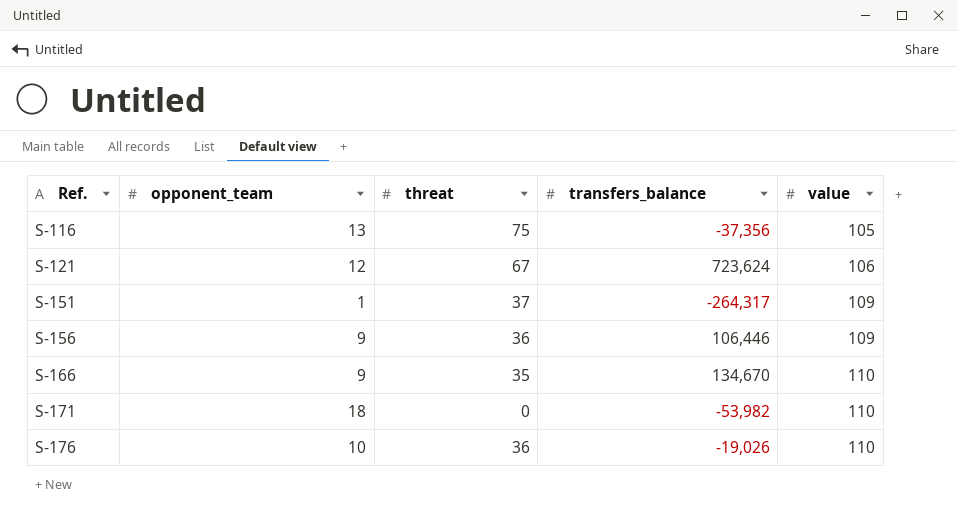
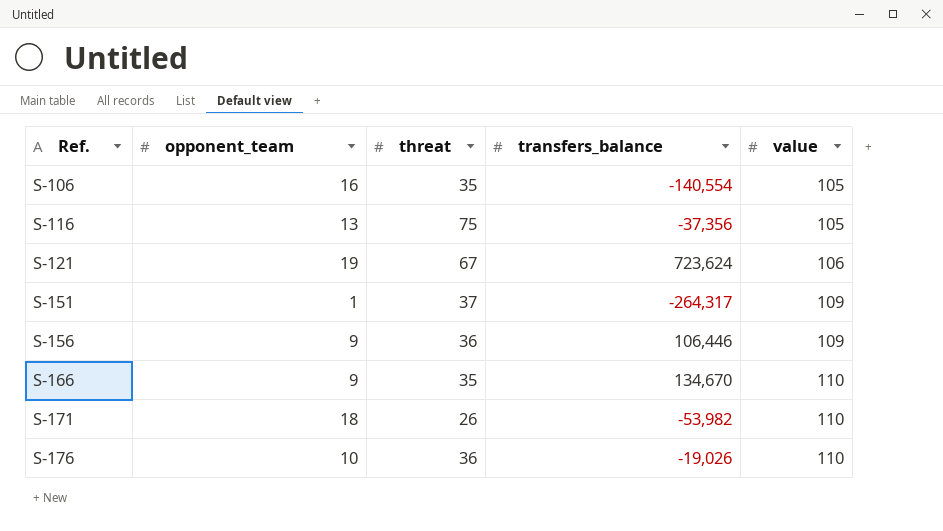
row S-106: none -> 16 | 35 | -140,554 | 105
S-121 | opponent_team: 12 -> 19
S-171 | threat: 0 -> 26

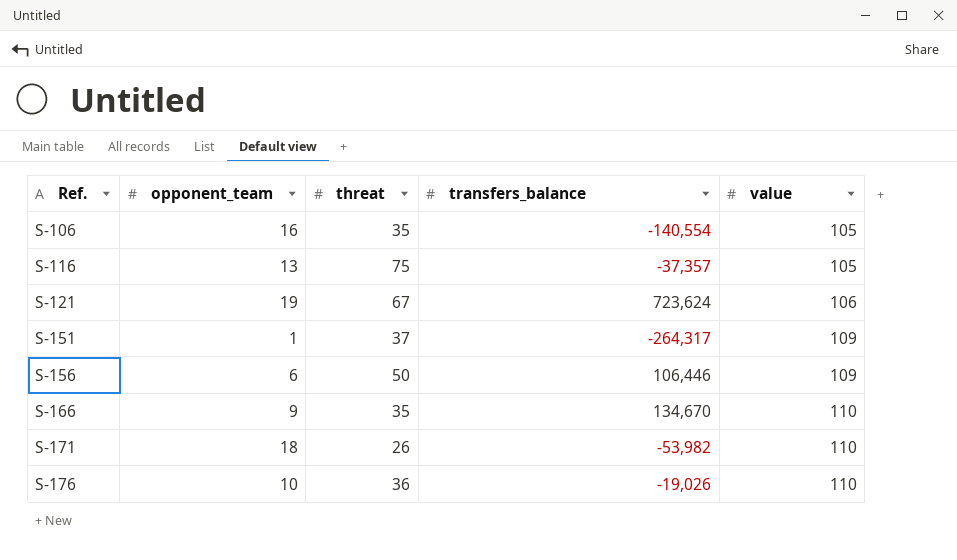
S-116 | transfers_balance: -37,356 -> -37,357
S-156 | opponent_team: 9 -> 6
S-156 | threat: 36 -> 50

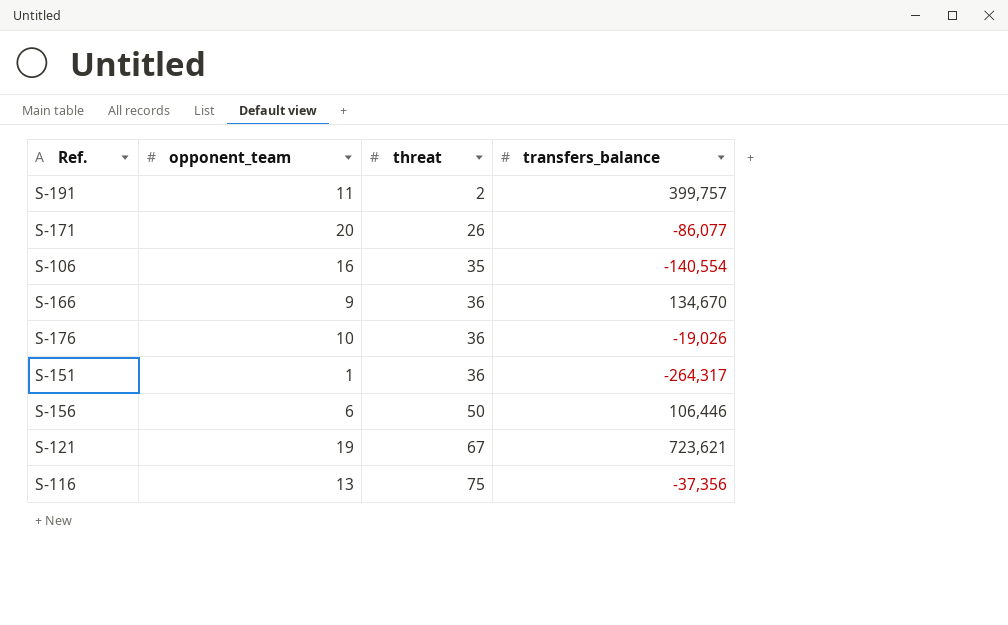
row order: Ref. ascending -> threat ascending
column value | position: 5 -> none
row S-191: none -> 11 | 2 | 399,757
S-171 | opponent_team: 18 -> 20
S-171 | transfers_balance: -53,982 -> -86,077
S-166 | threat: 35 -> 36
S-151 | threat: 37 -> 36
S-121 | transfers_balance: 723,624 -> 723,621
S-116 | transfers_balance: -37,357 -> -37,356

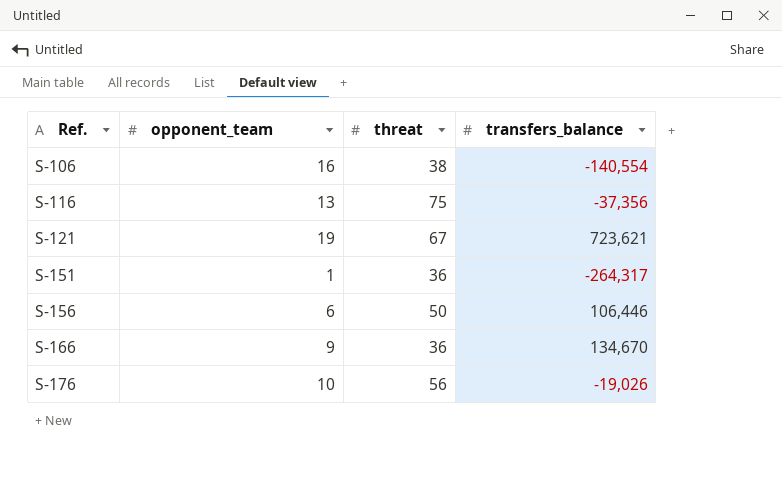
row order: threat ascending -> Ref. ascending
row S-191: 11 | 2 | 399,757 -> none
row S-171: 20 | 26 | -86,077 -> none
S-106 | threat: 35 -> 38
S-176 | threat: 36 -> 56

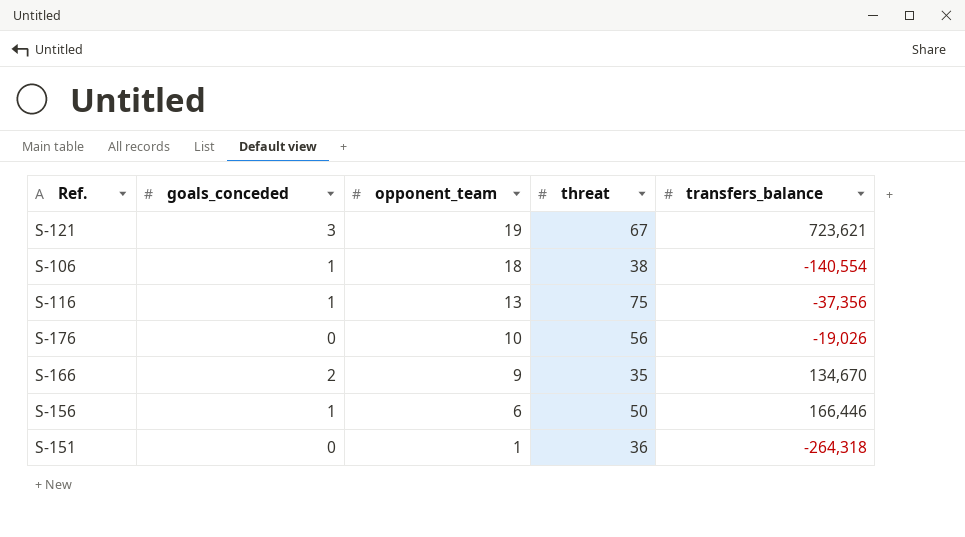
row order: Ref. ascending -> opponent_team descending
column goals_conceded | position: none -> 2
S-106 | opponent_team: 16 -> 18
S-166 | threat: 36 -> 35
S-156 | transfers_balance: 106,446 -> 166,446
S-151 | transfers_balance: -264,317 -> -264,318

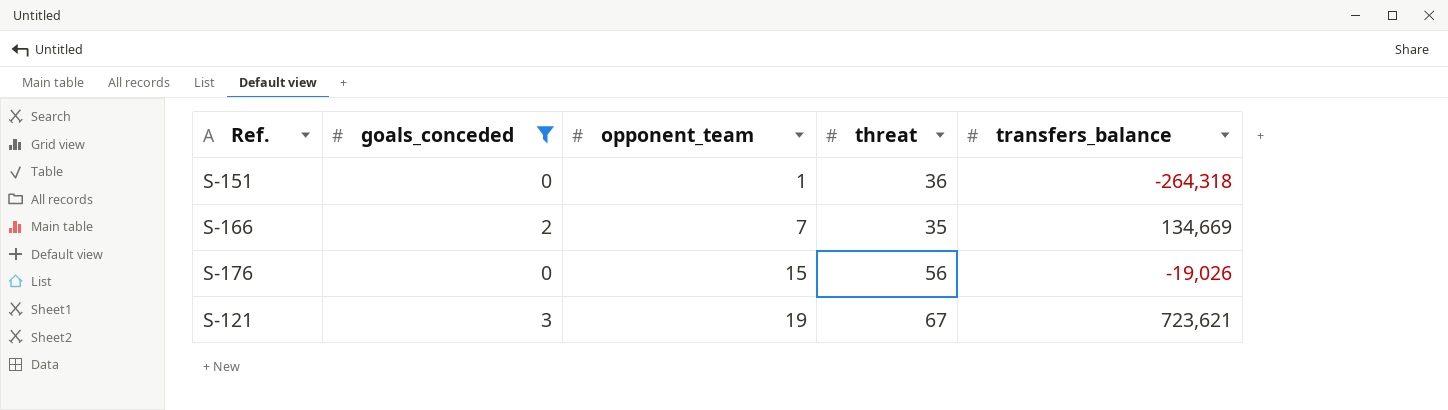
filter: none -> goals_conceded != 1
row order: opponent_team descending -> opponent_team ascending
S-166 | opponent_team: 9 -> 7
S-166 | transfers_balance: 134,670 -> 134,669
S-176 | opponent_team: 10 -> 15

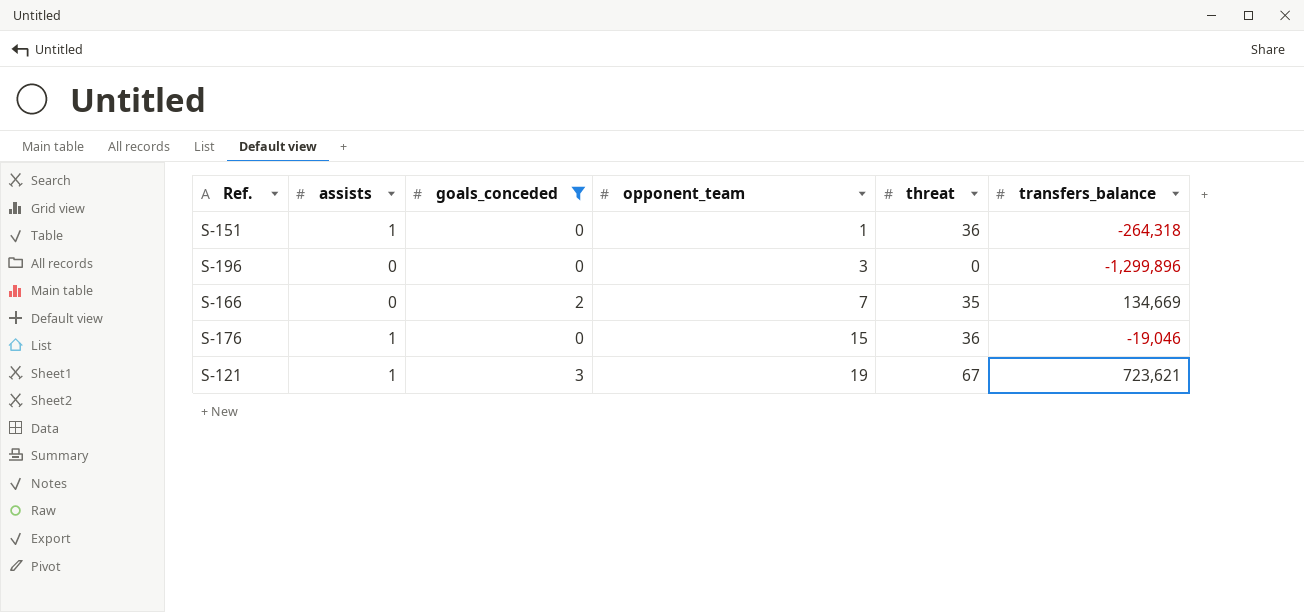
column assists | position: none -> 2
row S-196: none -> 0 | 0 | 3 | 0 | -1,299,896
S-176 | threat: 56 -> 36
S-176 | transfers_balance: -19,026 -> -19,046

